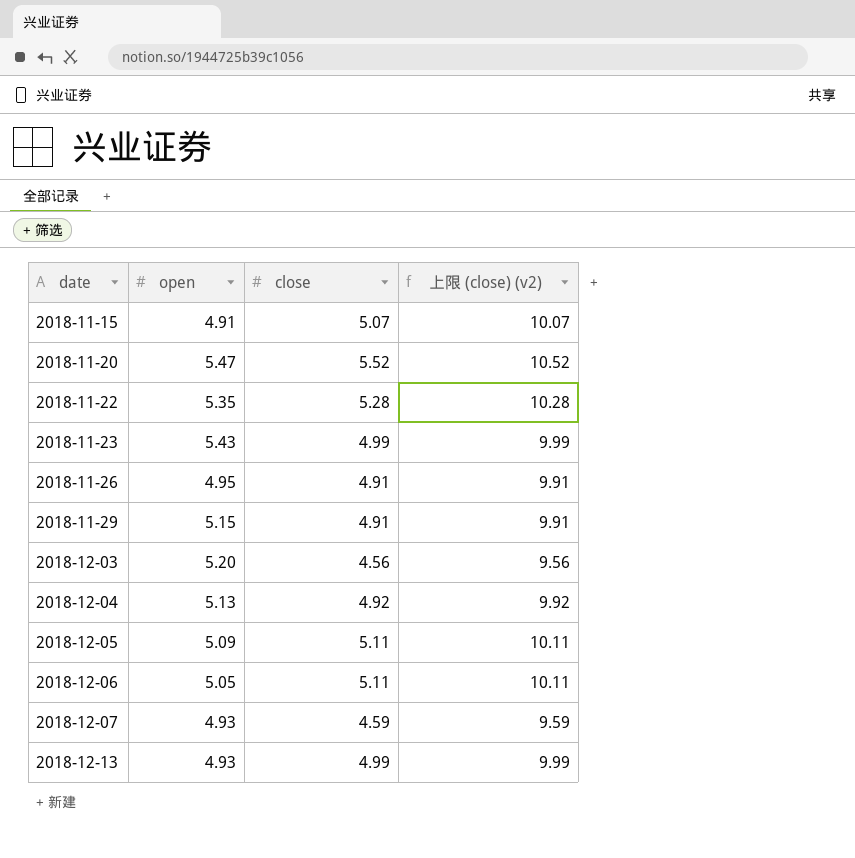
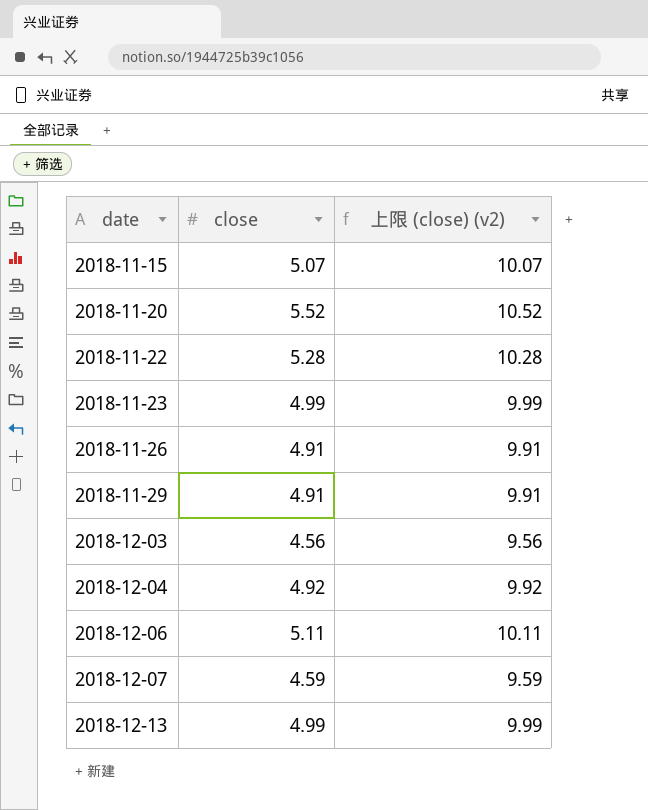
column open | position: 2 -> none
row 2018-12-05: 5.09 | 5.11 | 10.11 -> none

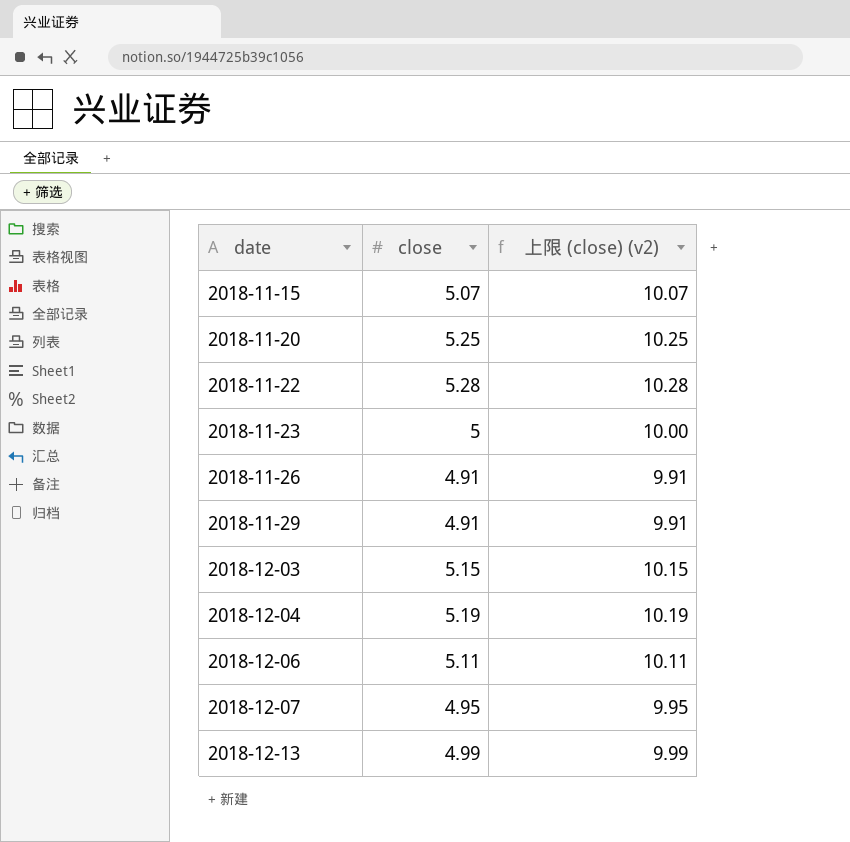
2018-11-20 | close: 5.52 -> 5.25
2018-11-20 | 上限 (close) (v2): 10.52 -> 10.25
2018-11-23 | close: 4.99 -> 5
2018-11-23 | 上限 (close) (v2): 9.99 -> 10.00
2018-12-03 | close: 4.56 -> 5.15
2018-12-03 | 上限 (close) (v2): 9.56 -> 10.15
2018-12-04 | close: 4.92 -> 5.19
2018-12-04 | 上限 (close) (v2): 9.92 -> 10.19
2018-12-07 | close: 4.59 -> 4.95
2018-12-07 | 上限 (close) (v2): 9.59 -> 9.95

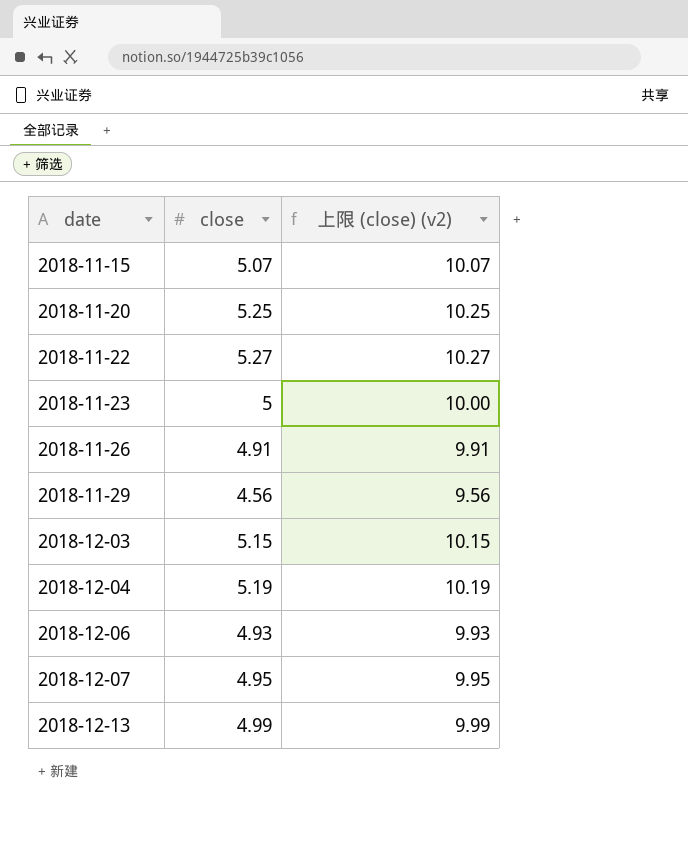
2018-11-22 | close: 5.28 -> 5.27
2018-11-22 | 上限 (close) (v2): 10.28 -> 10.27
2018-11-29 | close: 4.91 -> 4.56
2018-11-29 | 上限 (close) (v2): 9.91 -> 9.56
2018-12-06 | close: 5.11 -> 4.93
2018-12-06 | 上限 (close) (v2): 10.11 -> 9.93

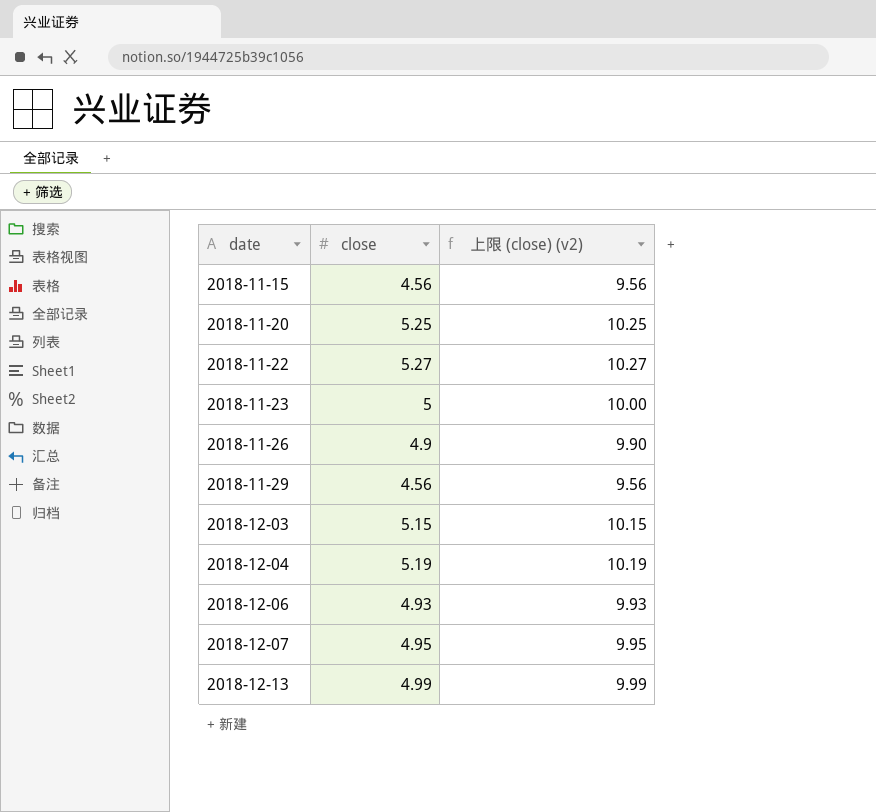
2018-11-15 | close: 5.07 -> 4.56
2018-11-15 | 上限 (close) (v2): 10.07 -> 9.56
2018-11-26 | close: 4.91 -> 4.9
2018-11-26 | 上限 (close) (v2): 9.91 -> 9.90

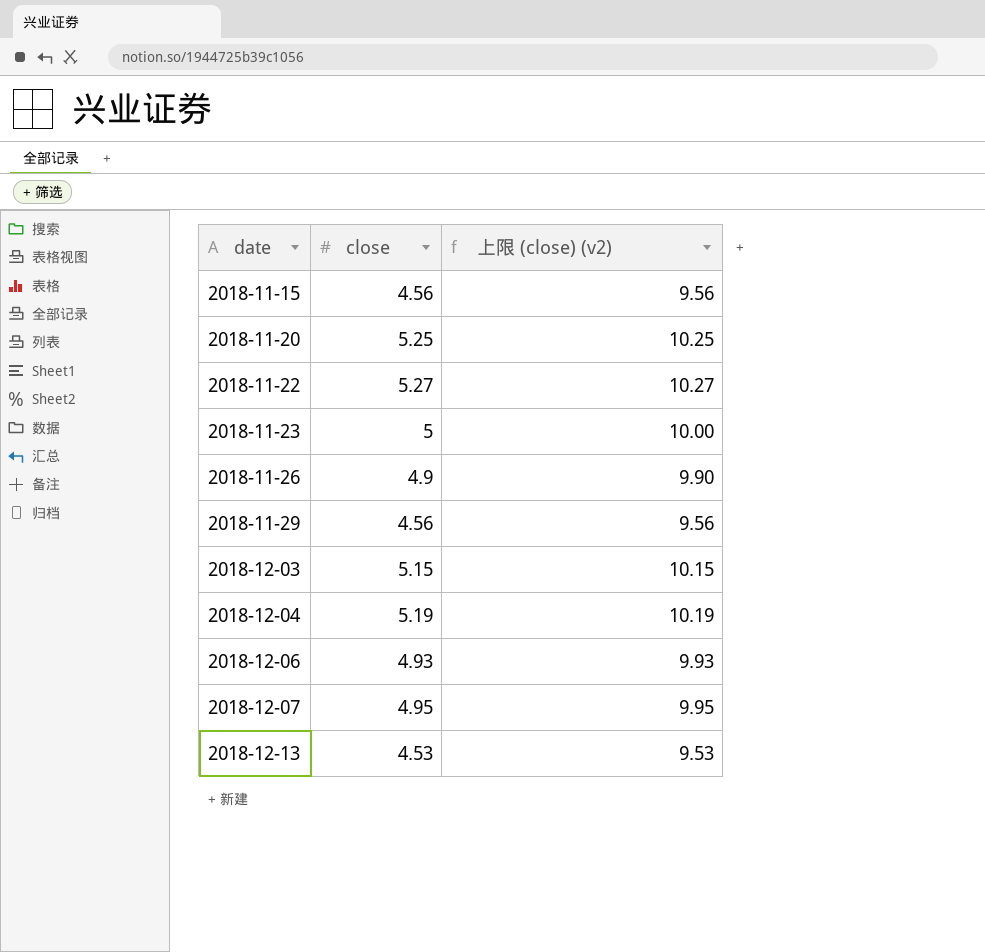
2018-12-13 | close: 4.99 -> 4.53
2018-12-13 | 上限 (close) (v2): 9.99 -> 9.53

